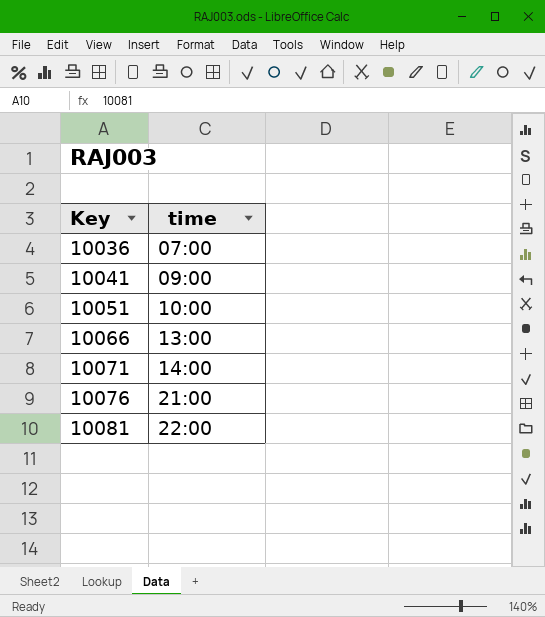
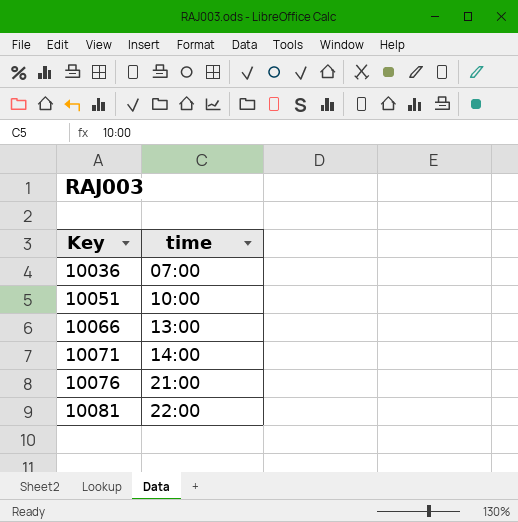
row 10041: 09:00 -> none

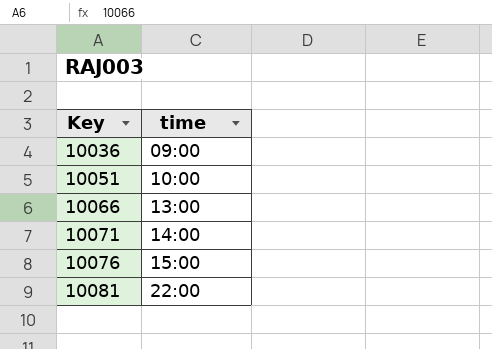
10036 | time: 07:00 -> 09:00
10076 | time: 21:00 -> 15:00

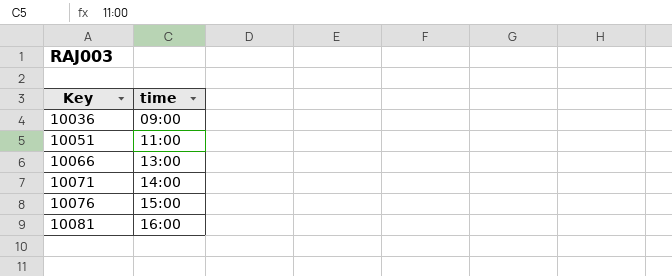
10051 | time: 10:00 -> 11:00
10081 | time: 22:00 -> 16:00

